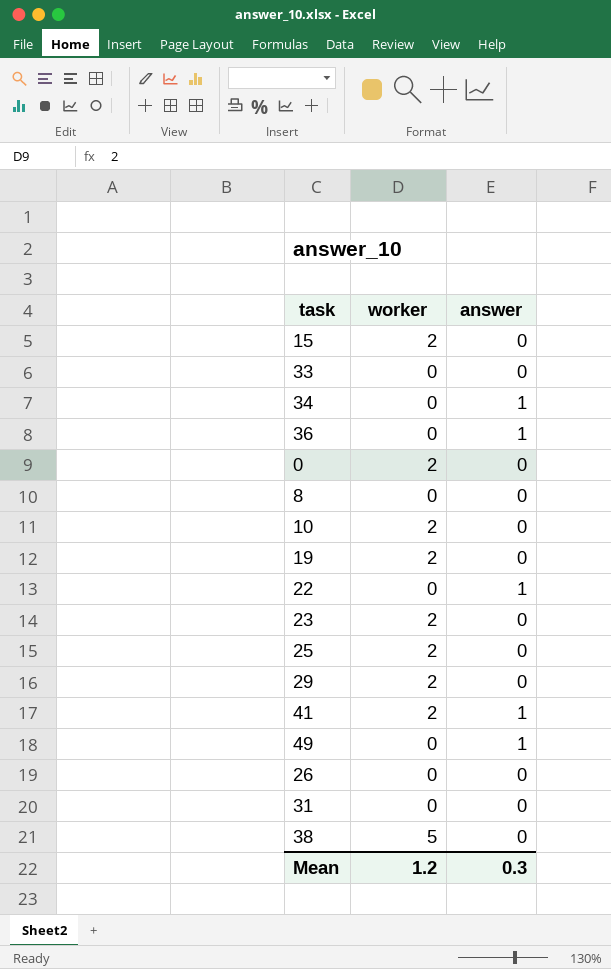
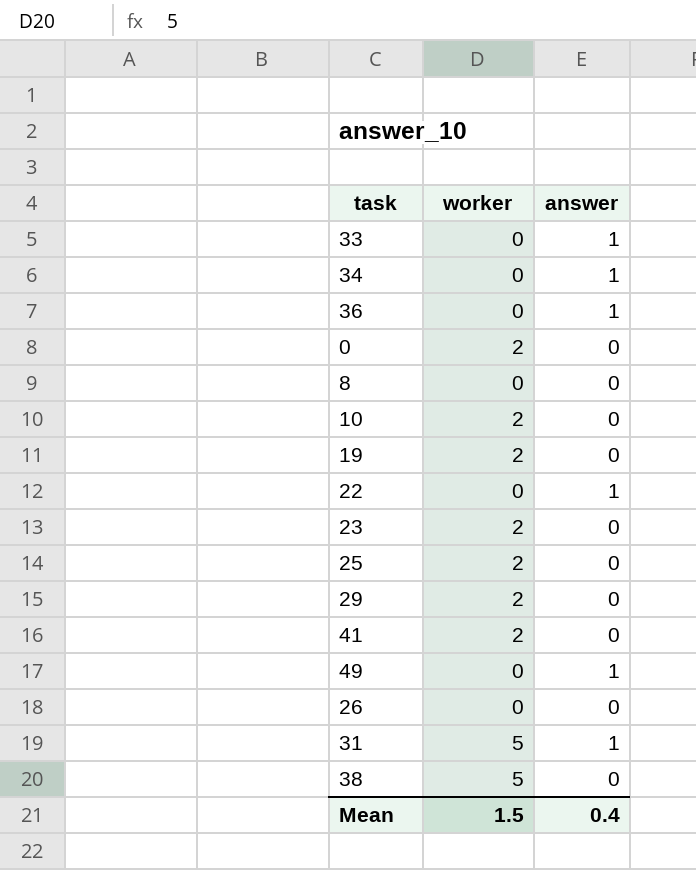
row 15: 2 | 0 -> none
33 | answer: 0 -> 1
41 | answer: 1 -> 0
31 | worker: 0 -> 5
31 | answer: 0 -> 1
Mean | worker: 1.2 -> 1.5
Mean | answer: 0.3 -> 0.4

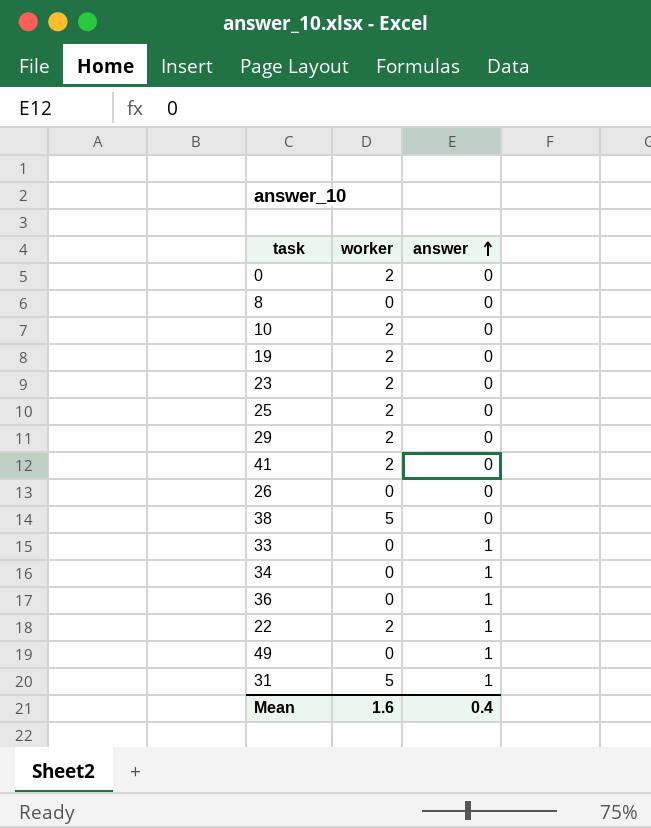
row order: none -> answer ascending
22 | worker: 0 -> 2
Mean | worker: 1.5 -> 1.6

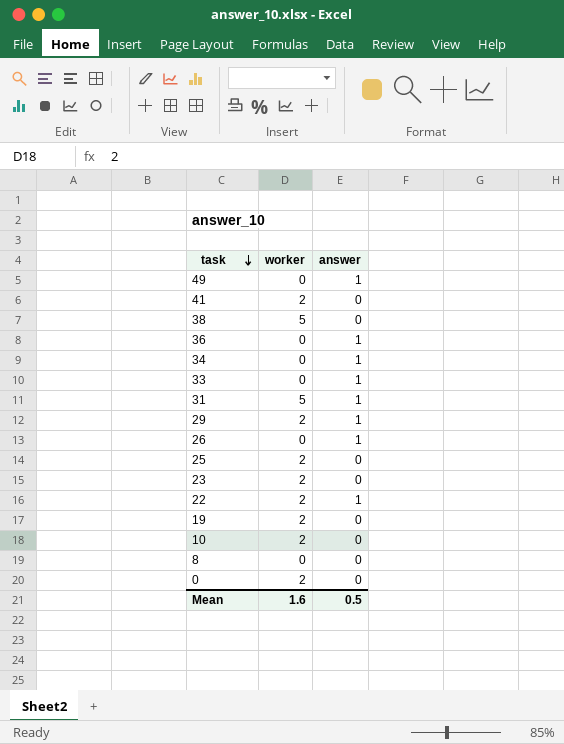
row order: answer ascending -> task descending
29 | answer: 0 -> 1
26 | answer: 0 -> 1
Mean | answer: 0.4 -> 0.5

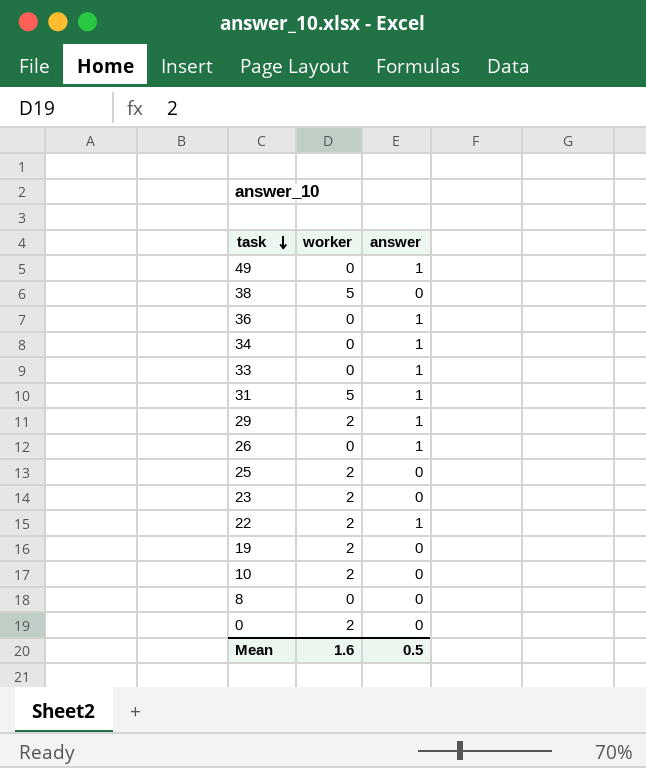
row 41: 2 | 0 -> none

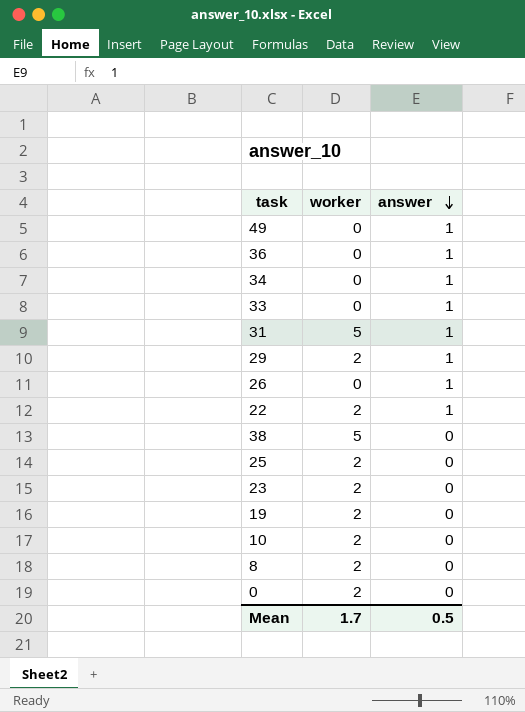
row order: task descending -> answer descending
8 | worker: 0 -> 2
Mean | worker: 1.6 -> 1.7

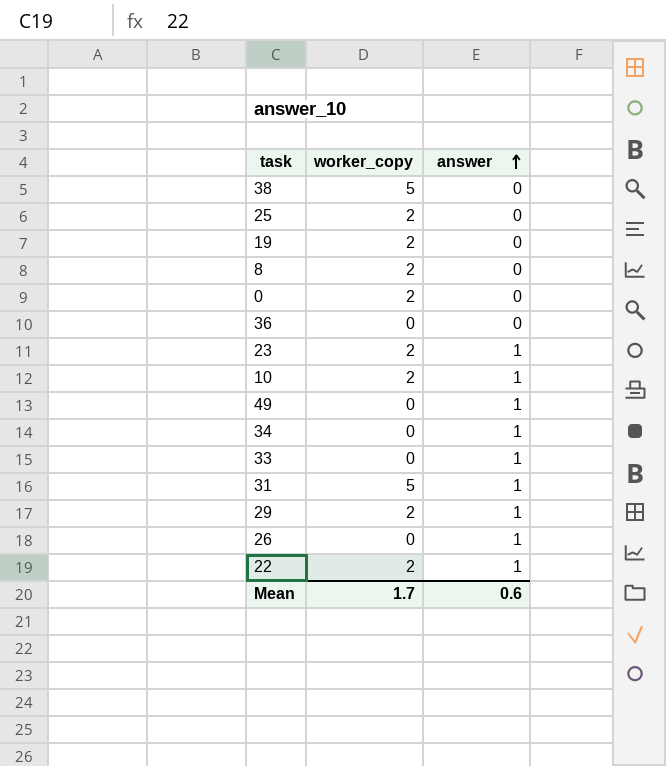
row order: answer descending -> answer ascending
column name: worker -> worker_copy
36 | answer: 1 -> 0
23 | answer: 0 -> 1
10 | answer: 0 -> 1
Mean | answer: 0.5 -> 0.6

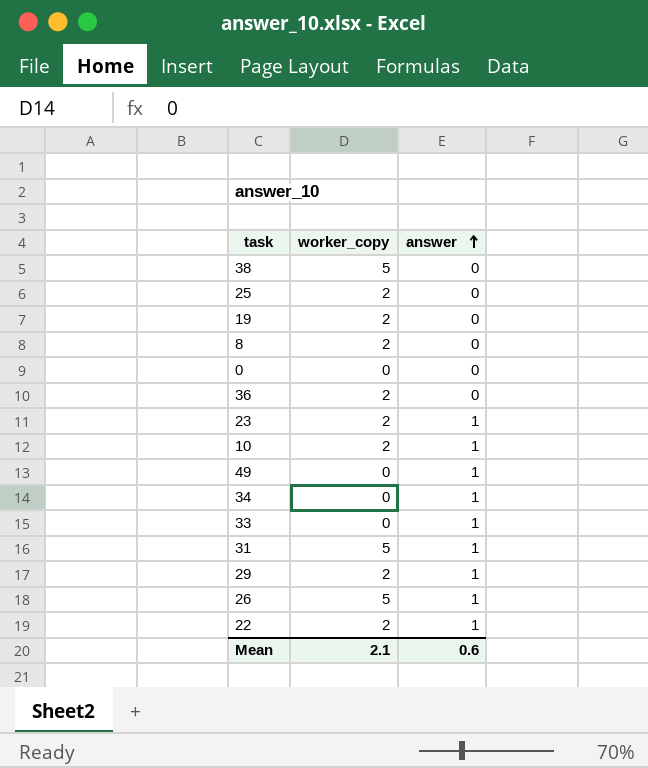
0 | worker_copy: 2 -> 0
36 | worker_copy: 0 -> 2
26 | worker_copy: 0 -> 5
Mean | worker_copy: 1.7 -> 2.1

